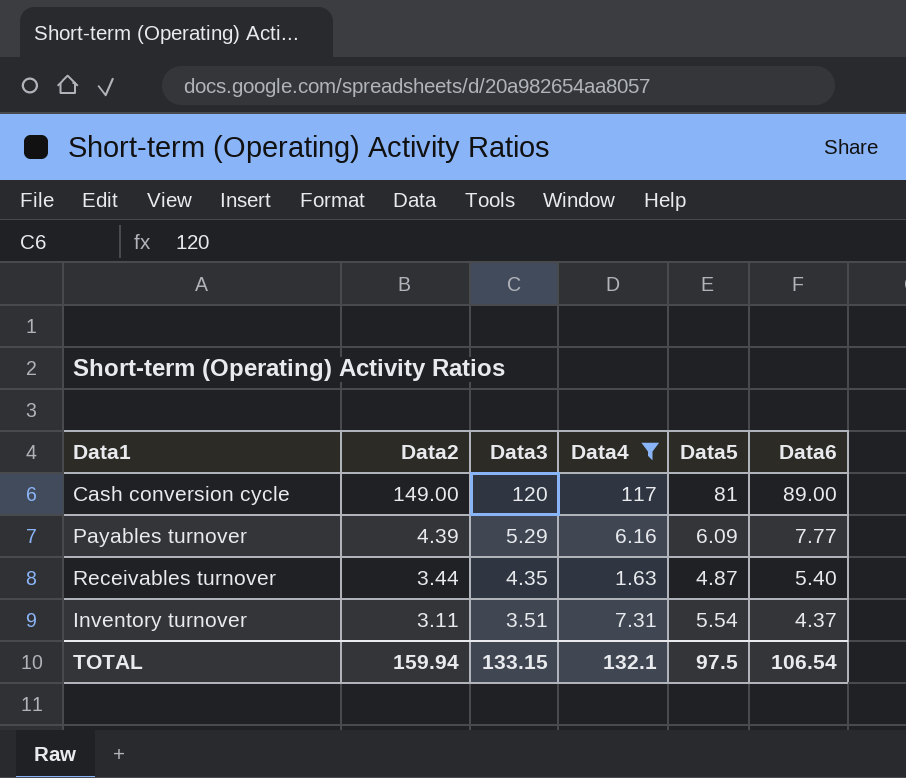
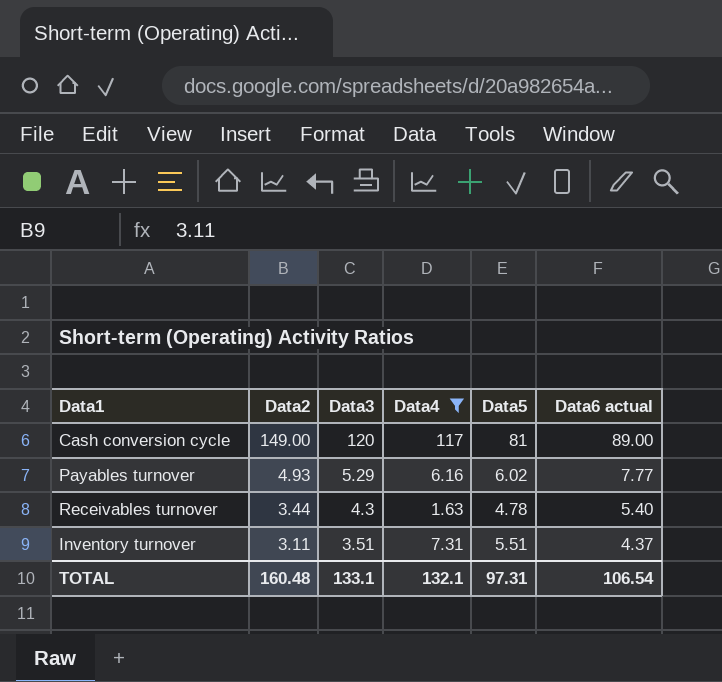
column name: Data6 -> Data6 actual
Payables turnover | Data2: 4.39 -> 4.93
Payables turnover | Data5: 6.09 -> 6.02
Receivables turnover | Data3: 4.35 -> 4.3
Receivables turnover | Data5: 4.87 -> 4.78
Inventory turnover | Data5: 5.54 -> 5.51
TOTAL | Data2: 159.94 -> 160.48
TOTAL | Data3: 133.15 -> 133.1
TOTAL | Data5: 97.5 -> 97.31

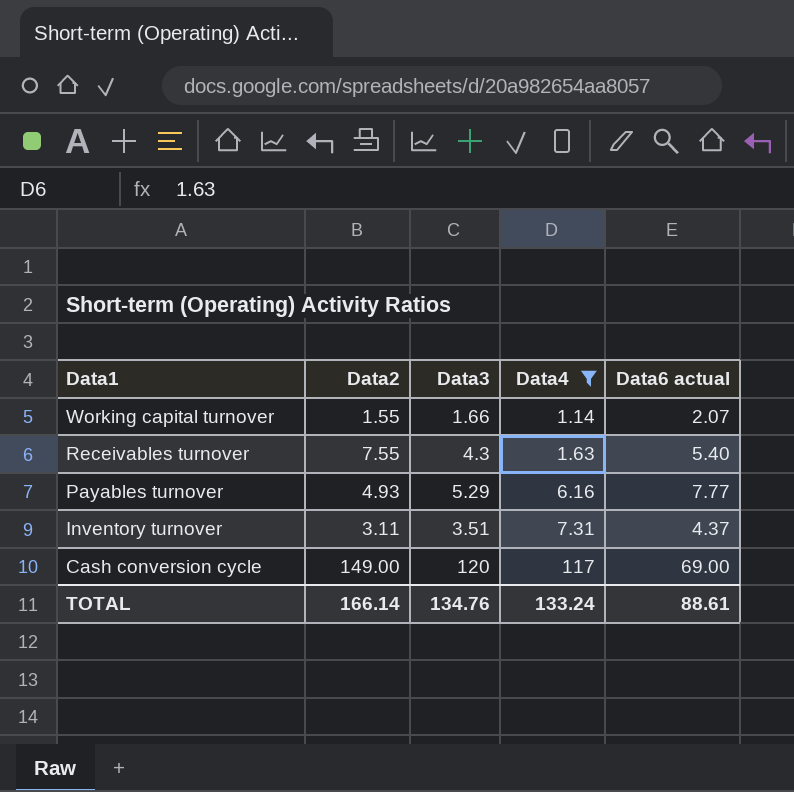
row order: Data2 descending -> Data1 descending
column Data5 | position: 5 -> none
row Working capital turnover: none -> 1.55 | 1.66 | 1.14 | 2.07
Receivables turnover | Data2: 3.44 -> 7.55
Cash conversion cycle | Data6 actual: 89.00 -> 69.00
TOTAL | Data2: 160.48 -> 166.14
TOTAL | Data3: 133.1 -> 134.76
TOTAL | Data4: 132.1 -> 133.24
TOTAL | Data6 actual: 106.54 -> 88.61

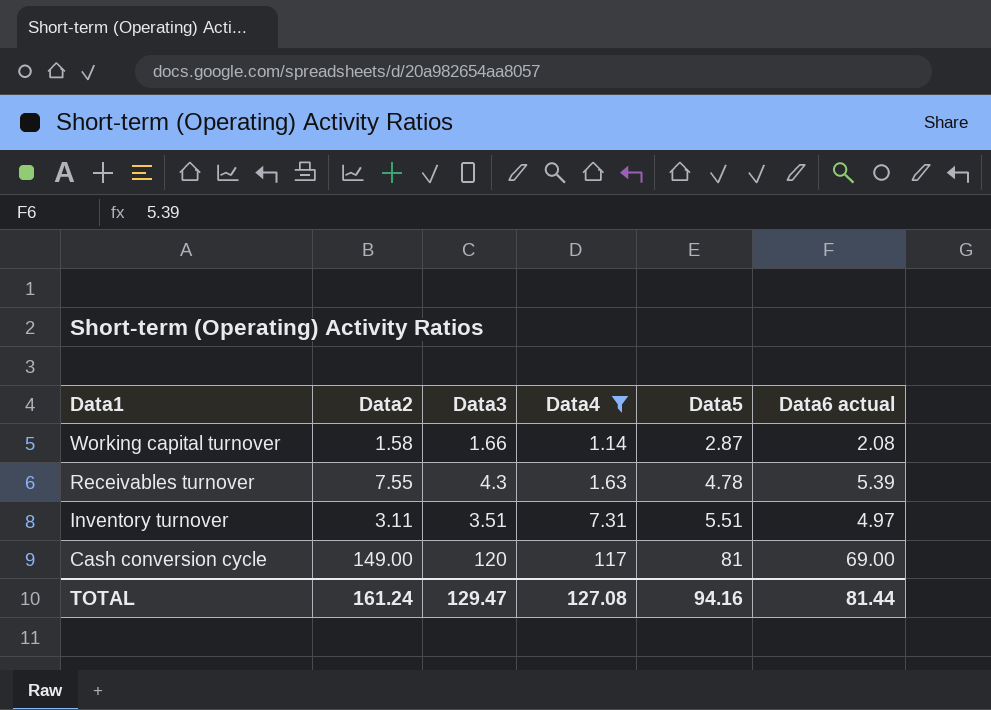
column Data5 | position: none -> 5
row Payables turnover: 4.93 | 5.29 | 6.16 | 7.77 -> none
Working capital turnover | Data2: 1.55 -> 1.58
Working capital turnover | Data6 actual: 2.07 -> 2.08
Receivables turnover | Data6 actual: 5.40 -> 5.39
Inventory turnover | Data6 actual: 4.37 -> 4.97
TOTAL | Data2: 166.14 -> 161.24
TOTAL | Data3: 134.76 -> 129.47
TOTAL | Data4: 133.24 -> 127.08
TOTAL | Data6 actual: 88.61 -> 81.44

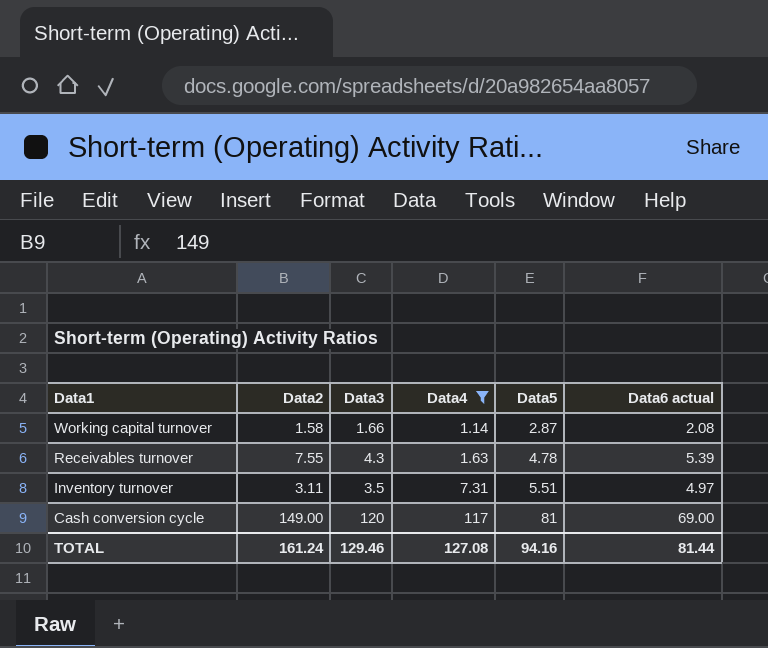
Inventory turnover | Data3: 3.51 -> 3.5
TOTAL | Data3: 129.47 -> 129.46

